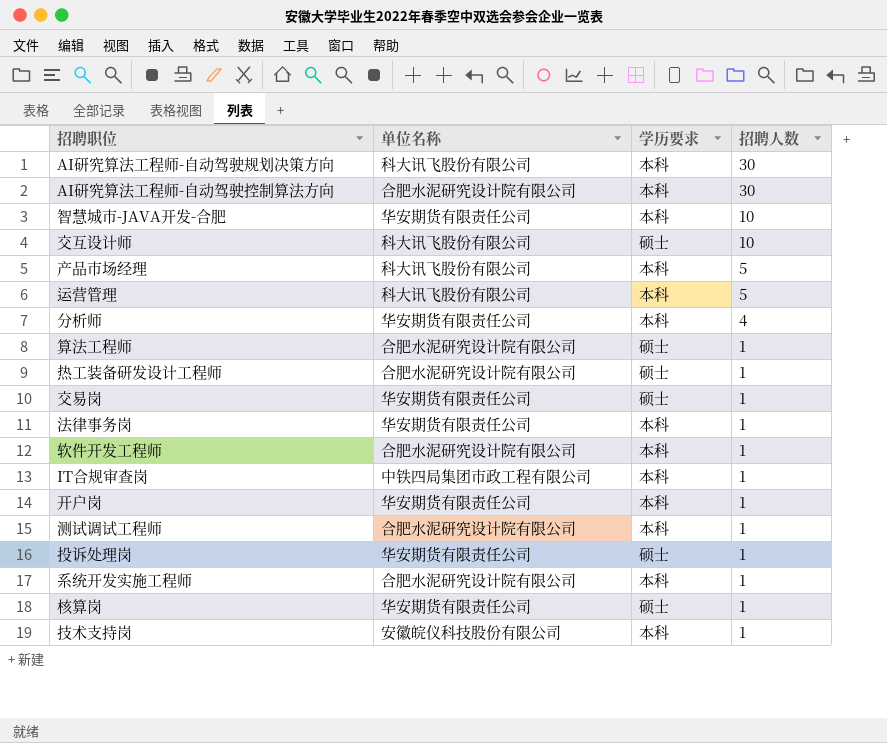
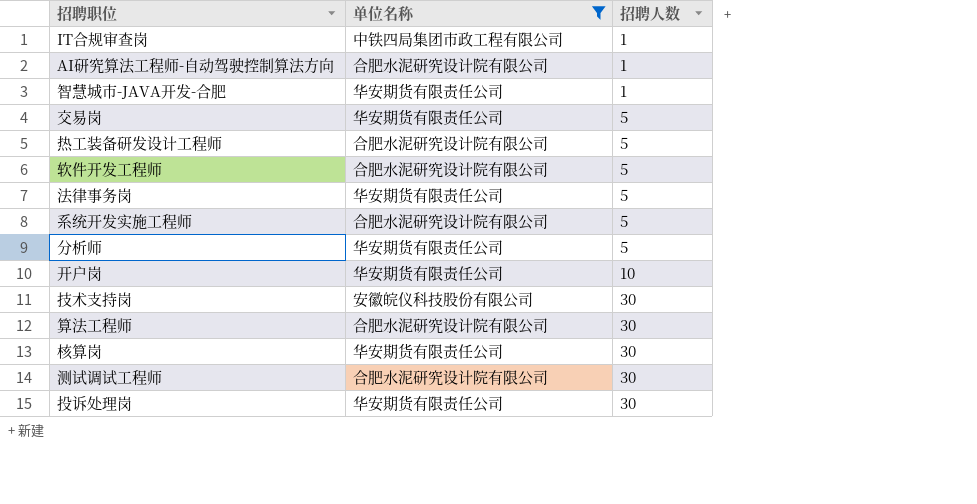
filter: none -> 单位名称 != 科大讯飞股份有限公司
row order: 招聘人数 descending -> 招聘人数 ascending
column 学历要求 | position: 3 -> none
AI研究算法工程师-自动驾驶控制算法方向 | 招聘人数: 30 -> 1
智慧城市-JAVA开发-合肥 | 招聘人数: 10 -> 1
交易岗 | 招聘人数: 1 -> 5
热工装备研发设计工程师 | 招聘人数: 1 -> 5
软件开发工程师 | 招聘人数: 1 -> 5
法律事务岗 | 招聘人数: 1 -> 5
系统开发实施工程师 | 招聘人数: 1 -> 5
分析师 | 招聘人数: 4 -> 5
开户岗 | 招聘人数: 1 -> 10
技术支持岗 | 招聘人数: 1 -> 30
算法工程师 | 招聘人数: 1 -> 30
核算岗 | 招聘人数: 1 -> 30
测试调试工程师 | 招聘人数: 1 -> 30
投诉处理岗 | 招聘人数: 1 -> 30

